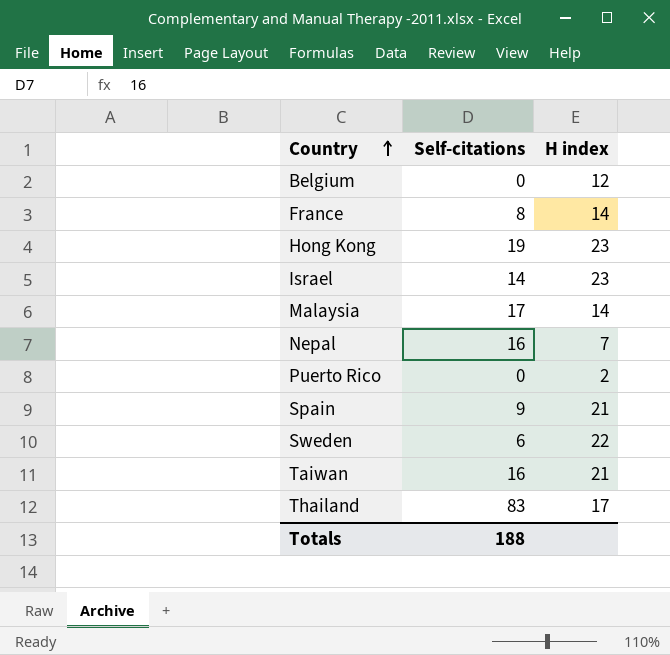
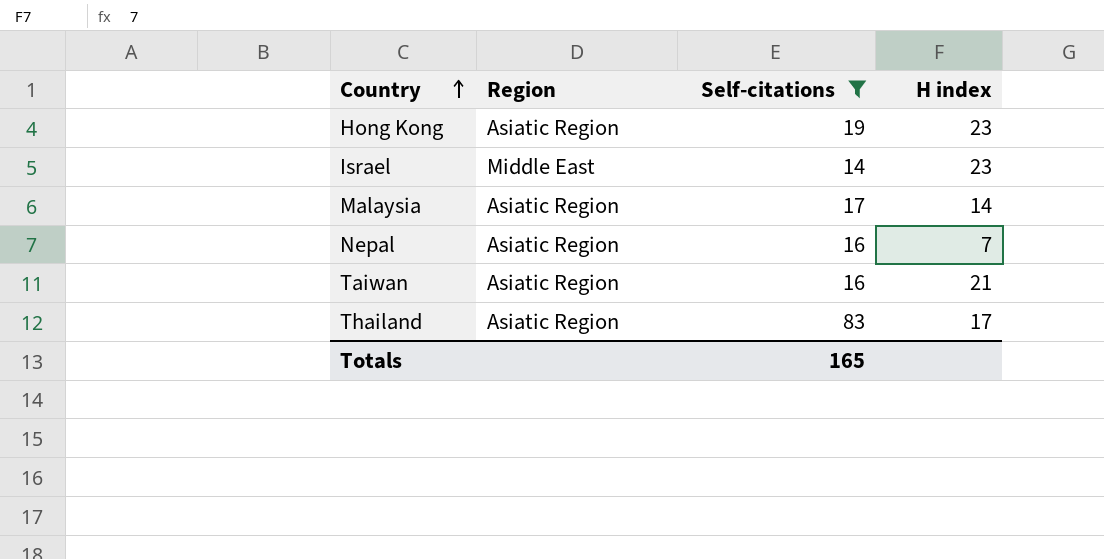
filter: none -> Self-citations >= 14
column Region | position: none -> 2
Totals | Self-citations: 188 -> 165

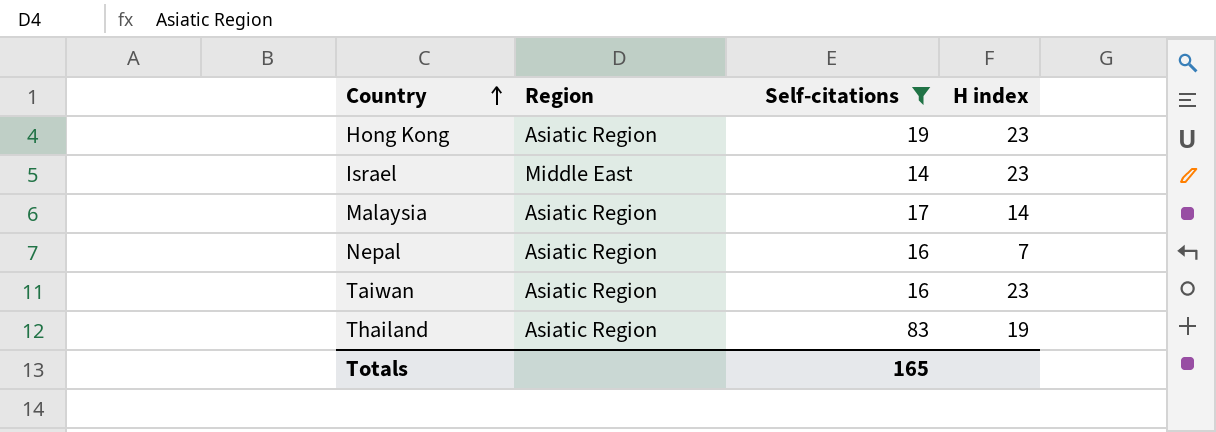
Taiwan | H index: 21 -> 23
Thailand | H index: 17 -> 19

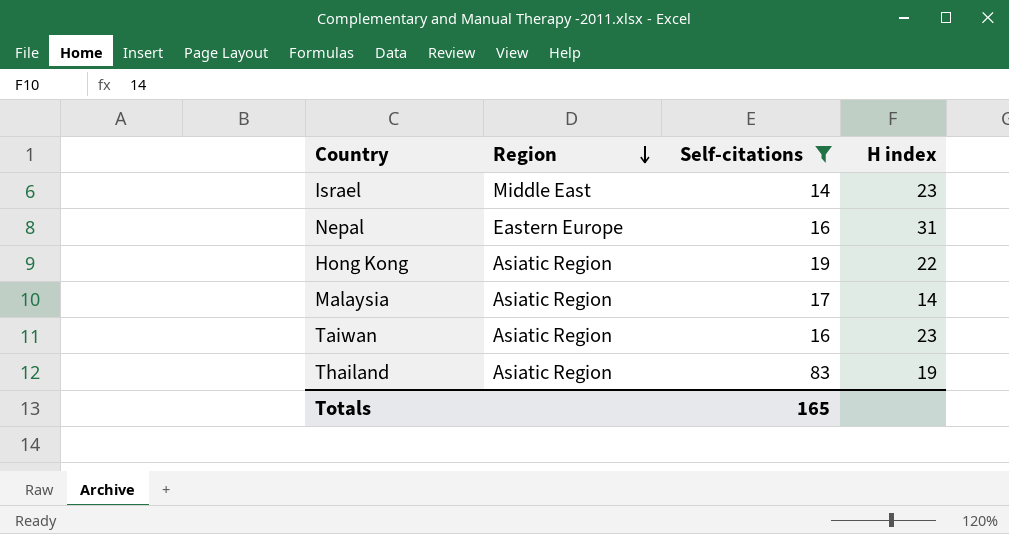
row order: Country ascending -> Region descending
Nepal | Region: Asiatic Region -> Eastern Europe
Nepal | H index: 7 -> 31
Hong Kong | H index: 23 -> 22

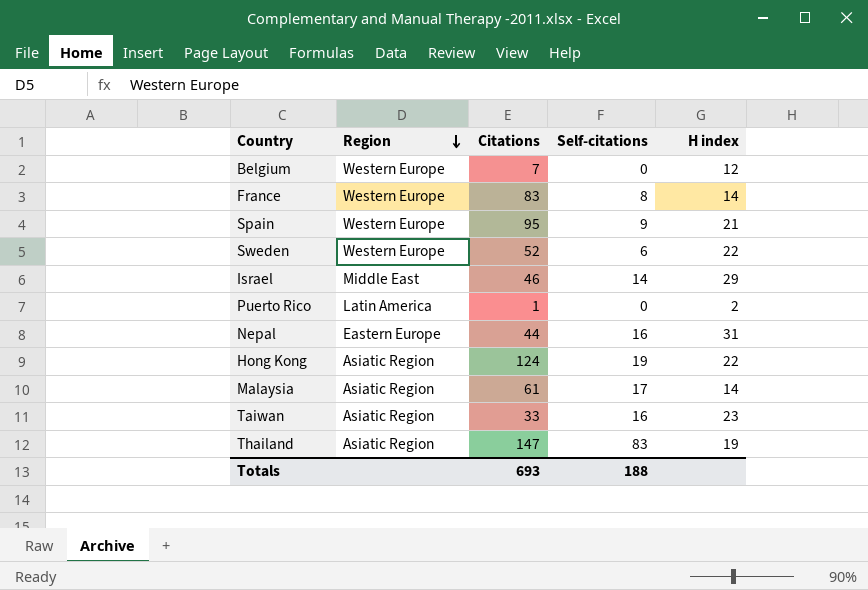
filter: Self-citations >= 14 -> none
column Citations | position: none -> 3
Israel | H index: 23 -> 29
Totals | Self-citations: 165 -> 188

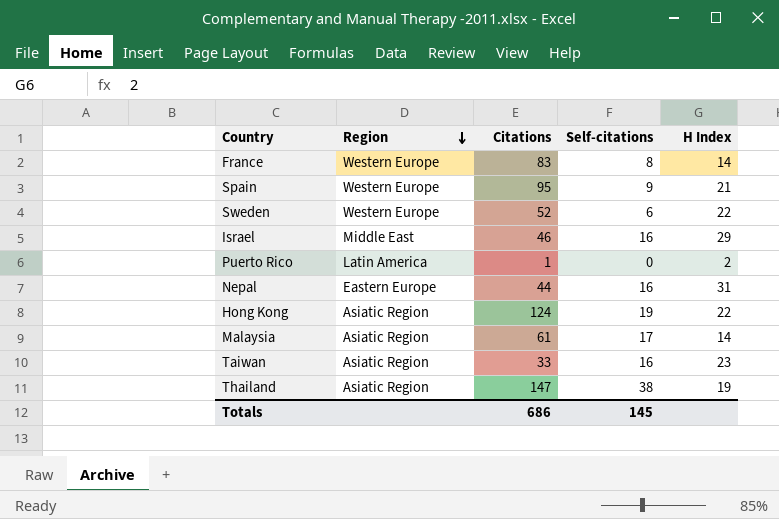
column name: H index -> H Index
row Belgium: Western Europe | 7 | 0 | 12 -> none
Israel | Self-citations: 14 -> 16
Thailand | Self-citations: 83 -> 38
Totals | Citations: 693 -> 686
Totals | Self-citations: 188 -> 145

